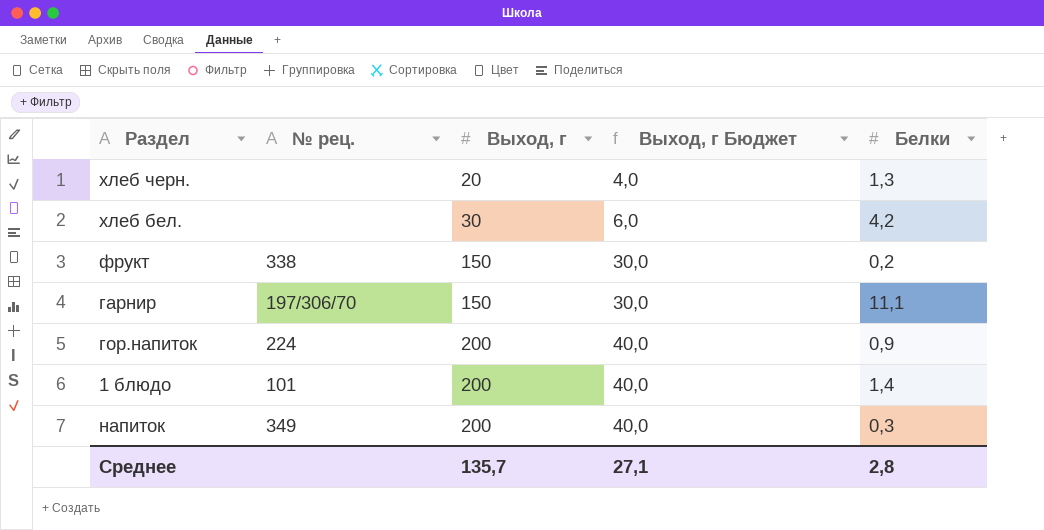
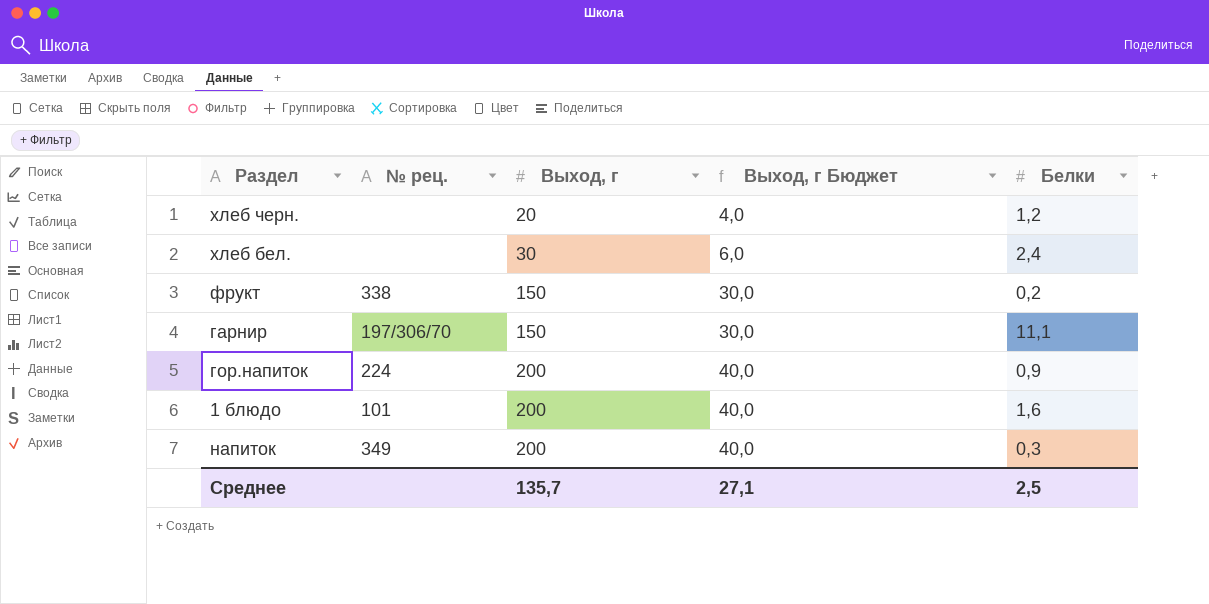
хлеб черн. | Белки: 1,3 -> 1,2
хлеб бел. | Белки: 4,2 -> 2,4
1 блюдо | Белки: 1,4 -> 1,6
Среднее | Белки: 2,8 -> 2,5

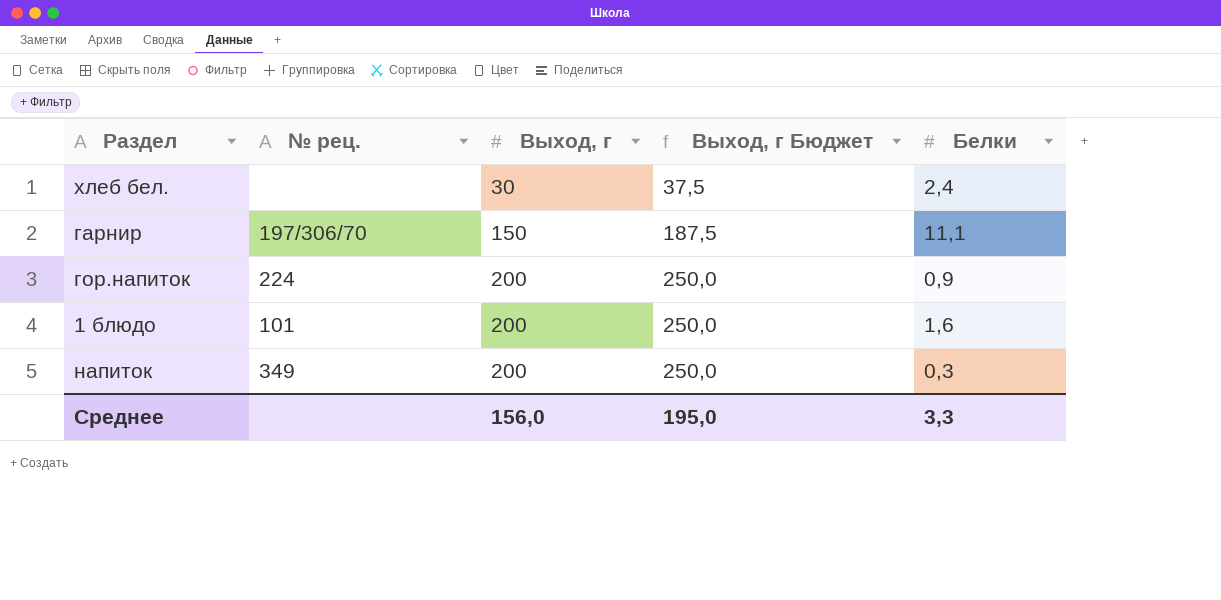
column Выход, г Бюджет | formula: [Выход, г] * 0,2 -> [Выход, г] * 1,25
row хлеб черн.: none | 20 | 4,0 | 1,2 -> none
row фрукт: 338 | 150 | 30,0 | 0,2 -> none
Среднее | Выход, г: 135,7 -> 156,0
Среднее | Выход, г Бюджет: 27,1 -> 195,0
Среднее | Белки: 2,5 -> 3,3

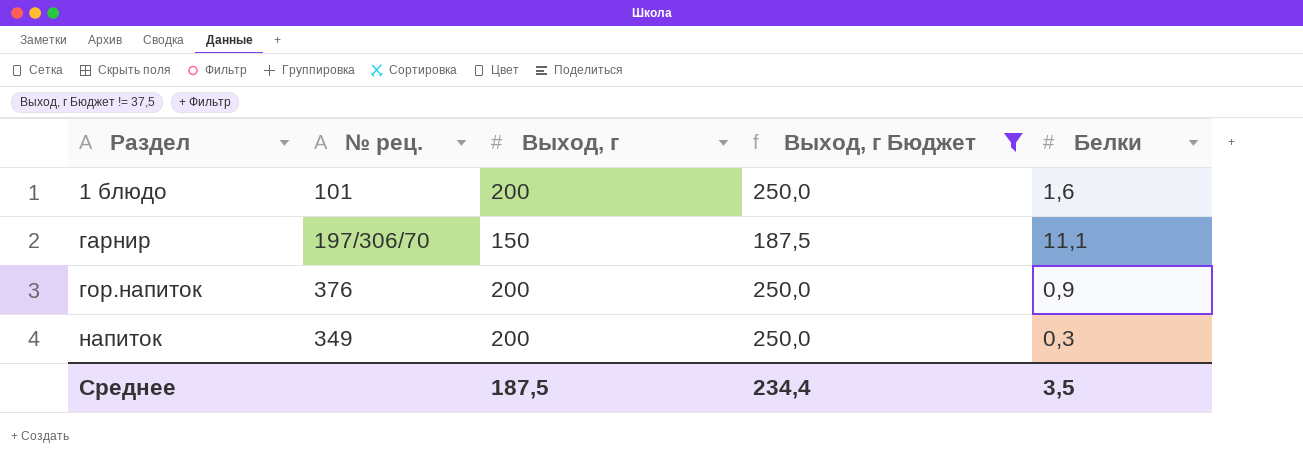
filter: none -> Выход, г Бюджет != 37,5
row order: Выход, г ascending -> Раздел ascending
гор.напиток | № рец.: 224 -> 376
Среднее | Выход, г: 156,0 -> 187,5
Среднее | Выход, г Бюджет: 195,0 -> 234,4
Среднее | Белки: 3,3 -> 3,5

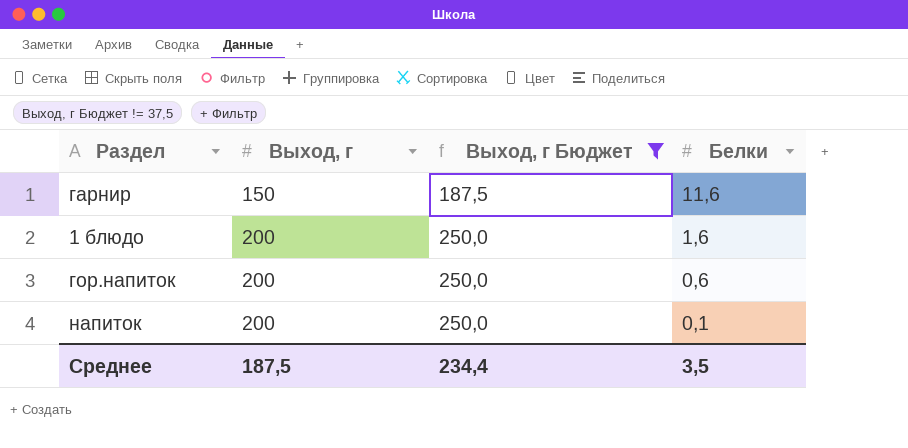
row order: Раздел ascending -> Выход, г ascending
column № рец. | position: 2 -> none
гарнир | Белки: 11,1 -> 11,6
гор.напиток | Белки: 0,9 -> 0,6
напиток | Белки: 0,3 -> 0,1

